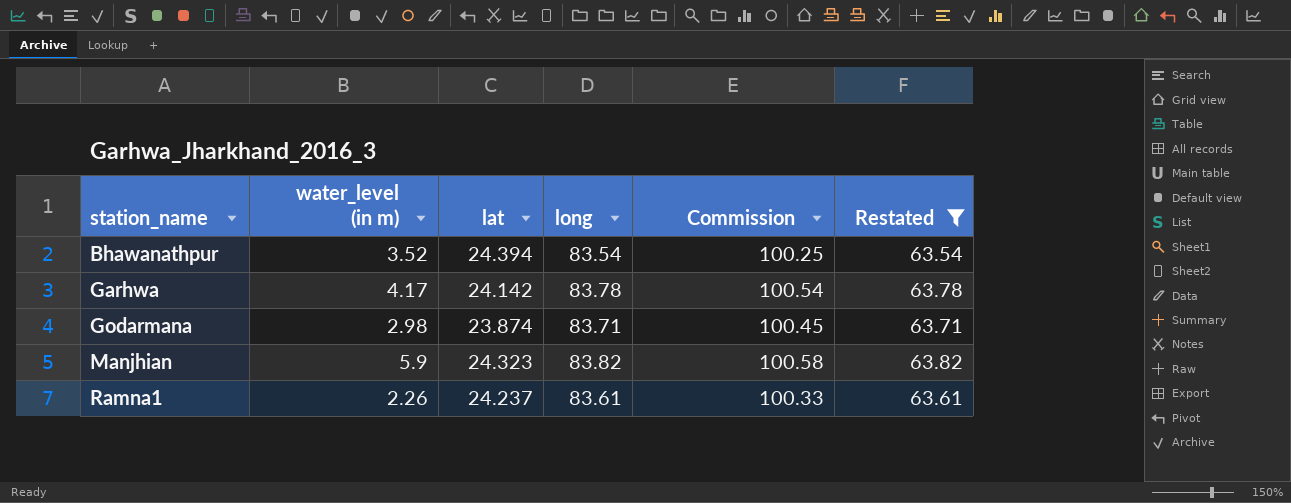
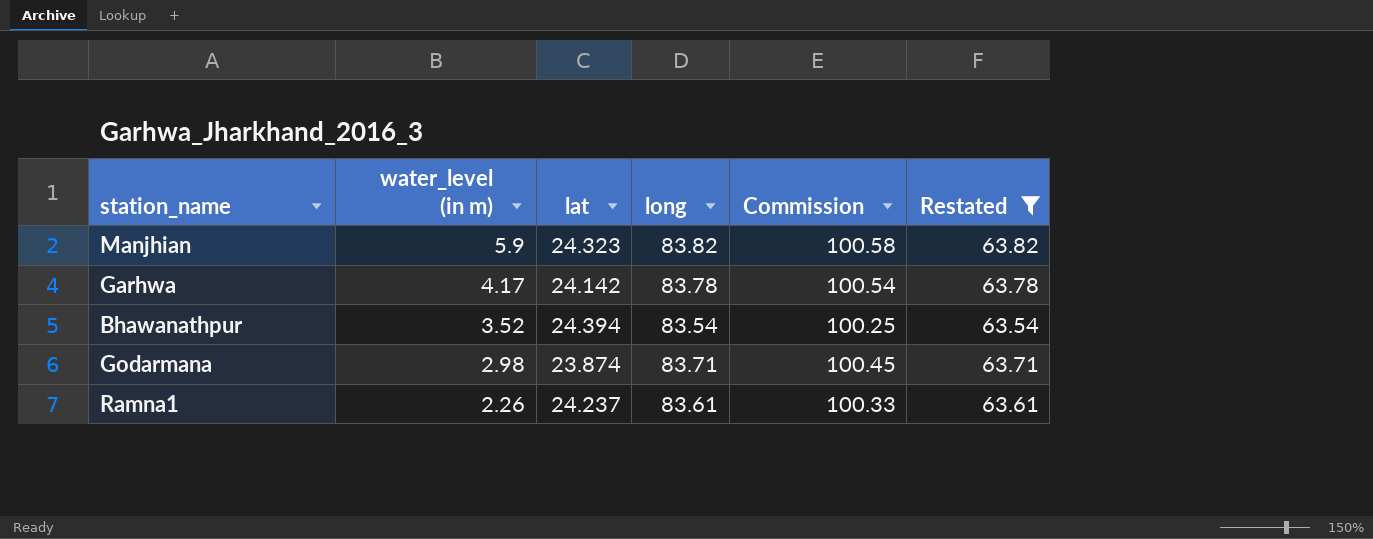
row order: station_name ascending -> water_level (in m) descending

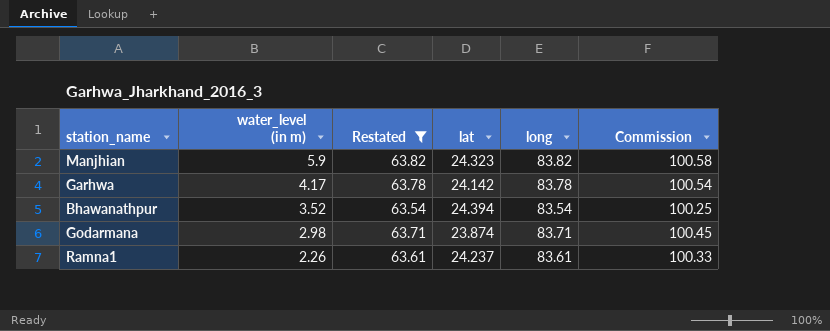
column Restated | position: 6 -> 3

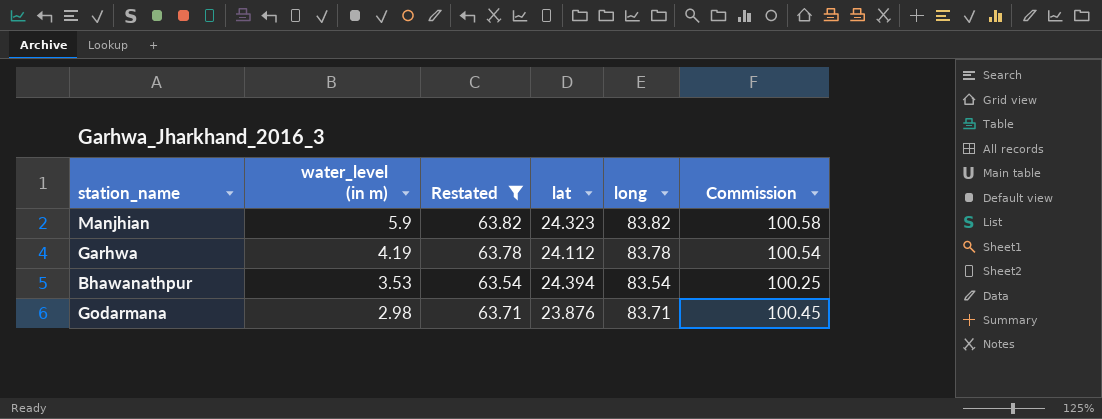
row Ramna1: 2.26 | 63.61 | 24.237 | 83.61 | 100.33 -> none
Garhwa | water_level (in m): 4.17 -> 4.19
Garhwa | lat: 24.142 -> 24.112
Bhawanathpur | water_level (in m): 3.52 -> 3.53
Godarmana | lat: 23.874 -> 23.876

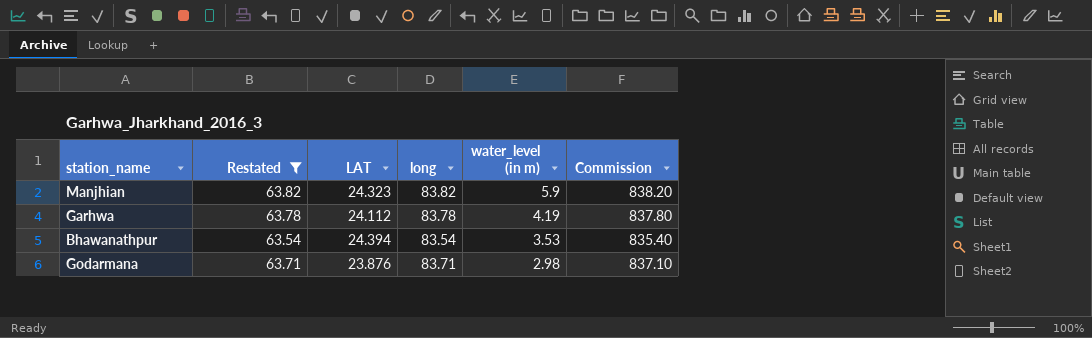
column name: lat -> LAT
column water_level (in m) | position: 2 -> 5
column Commission | formula: [long] * 1.2 -> [long] * 10

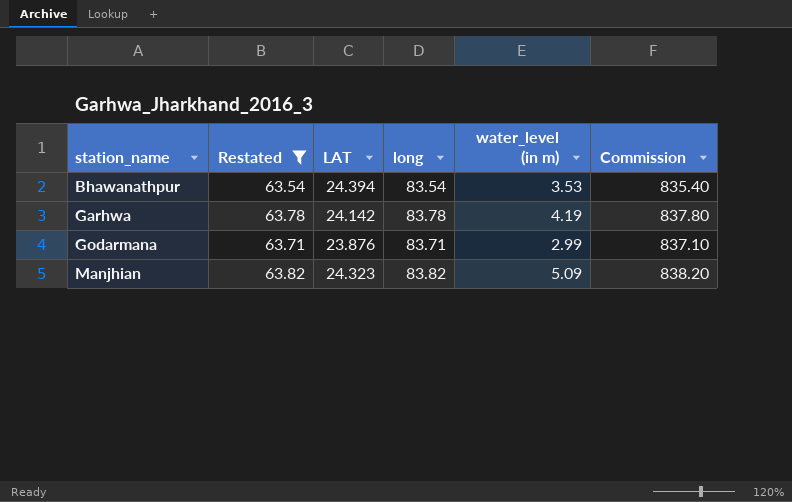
row order: water_level (in m) descending -> station_name ascending
Garhwa | LAT: 24.112 -> 24.142
Godarmana | water_level (in m): 2.98 -> 2.99
Manjhian | water_level (in m): 5.9 -> 5.09

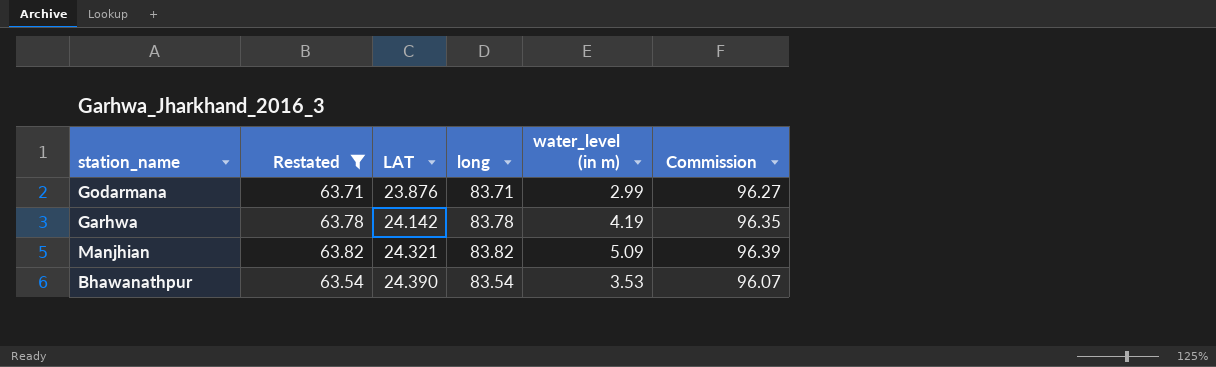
row order: station_name ascending -> LAT ascending
column Commission | formula: [long] * 10 -> [long] * 1.15
Manjhian | LAT: 24.323 -> 24.321
Bhawanathpur | LAT: 24.394 -> 24.390

